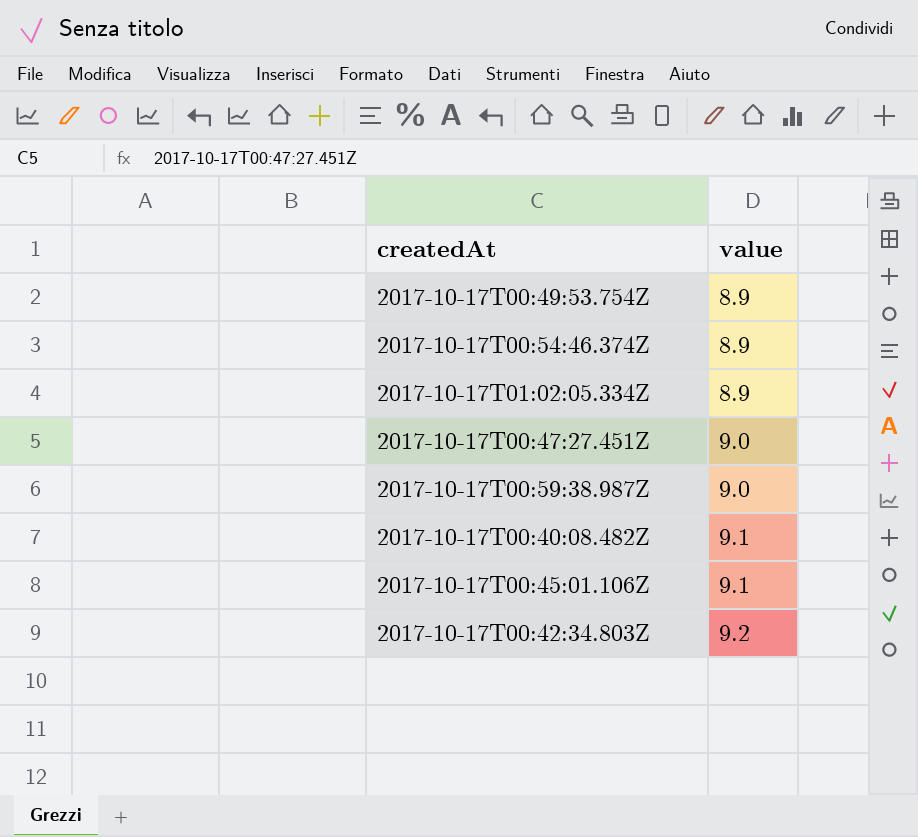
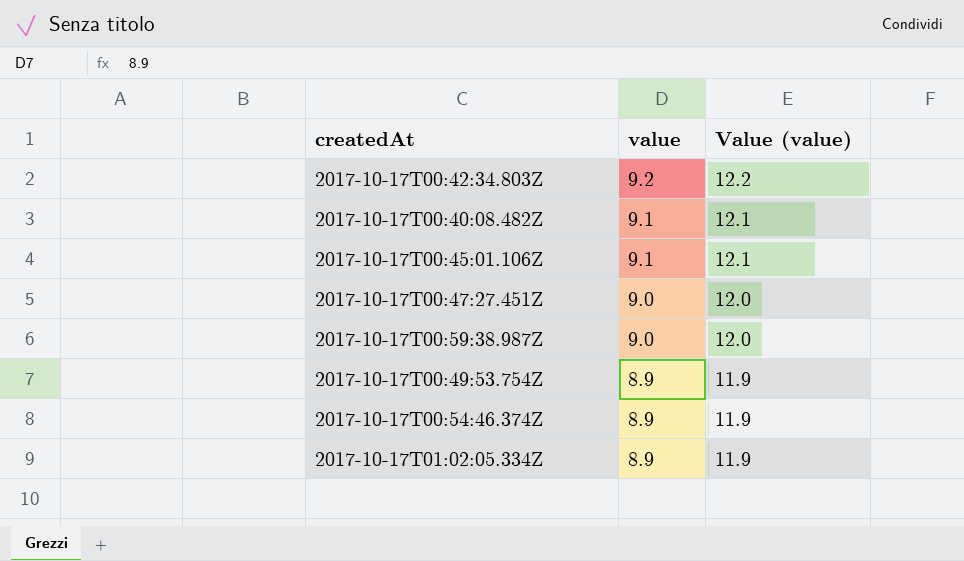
row order: value ascending -> value descending
column Value (value) | formula: none -> [value] + 3

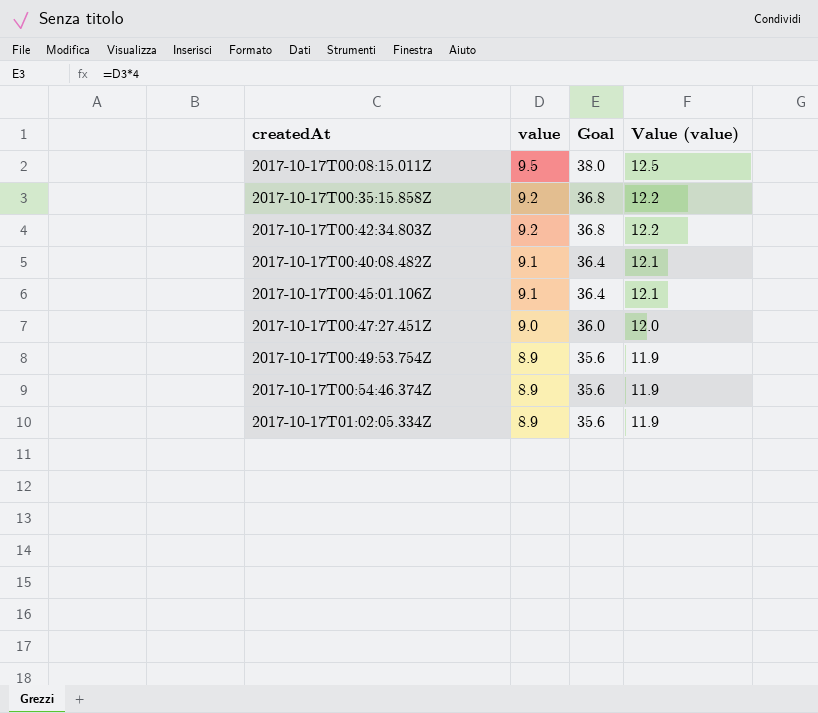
column Goal | formula: none -> [value] * 4
row 2017-10-17T00:59:38.987Z: 9.0 | 12.0 -> none
row 2017-10-17T00:08:15.011Z: none -> 9.5 | 38.0 | 12.5
row 2017-10-17T00:35:15.858Z: none -> 9.2 | 36.8 | 12.2

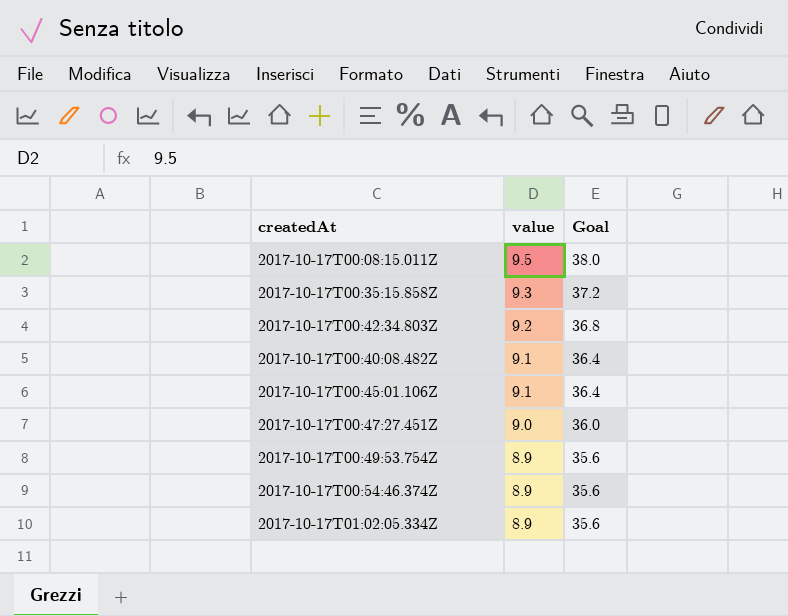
column Value (value) | formula: [value] + 3 -> none
2017-10-17T00:35:15.858Z | value: 9.2 -> 9.3
2017-10-17T00:35:15.858Z | Goal: 36.8 -> 37.2

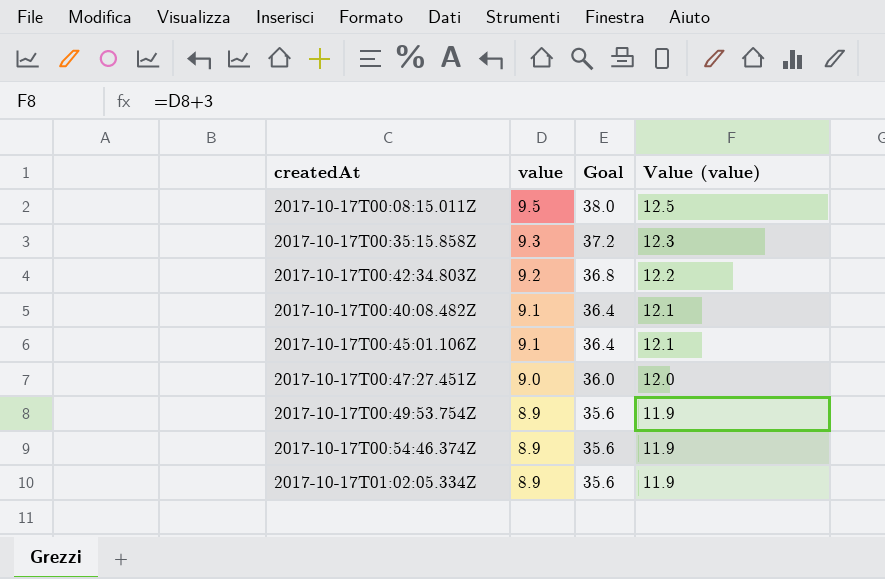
column Value (value) | formula: none -> [value] + 3

